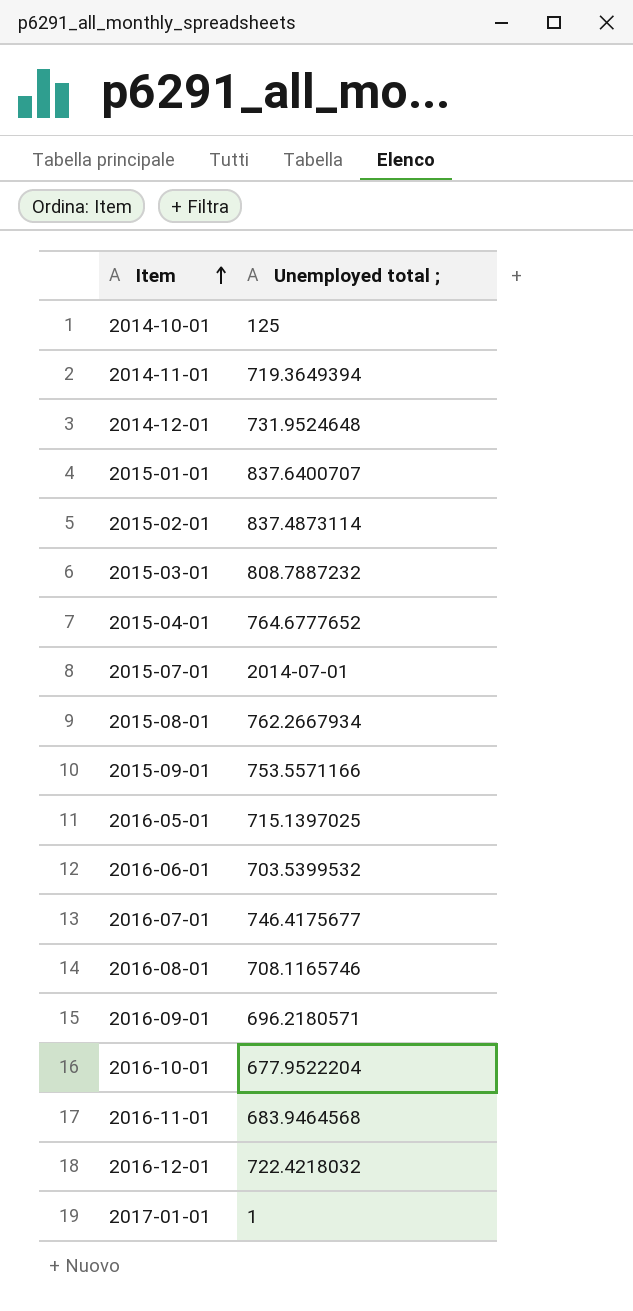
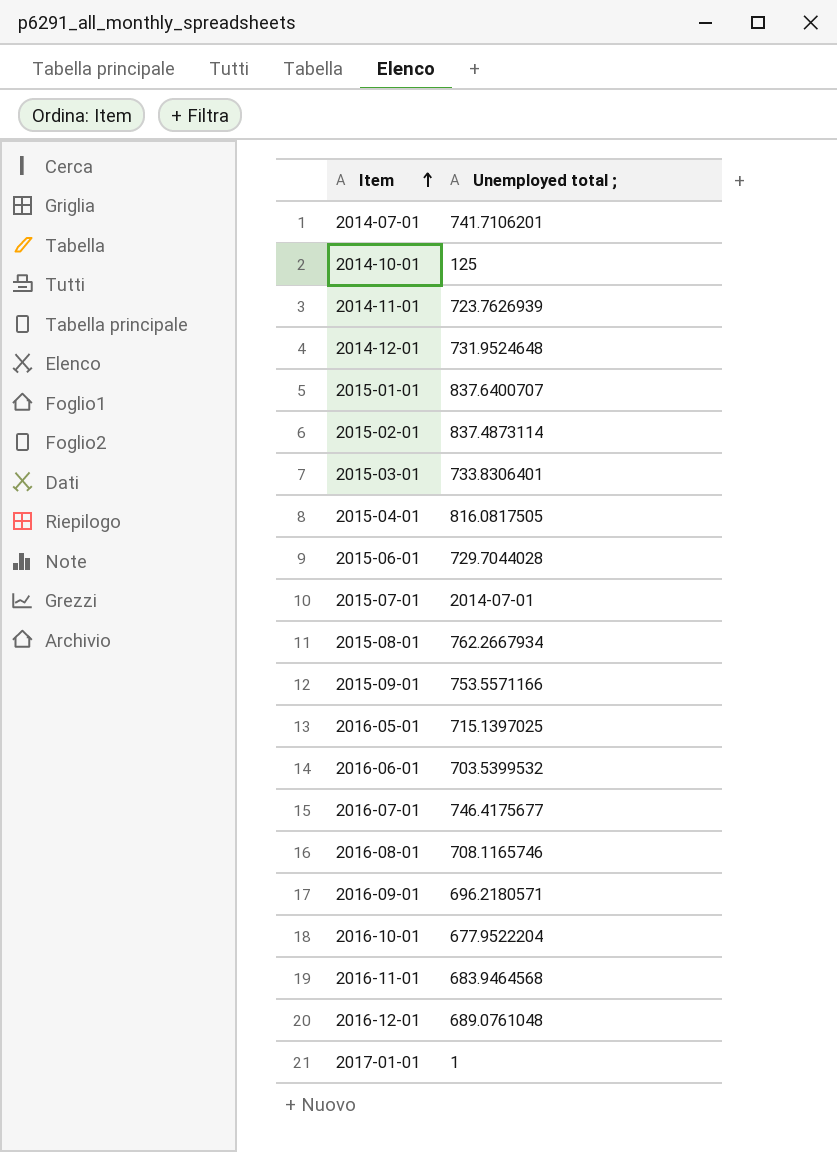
row 2014-07-01: none -> 741.7106201
2014-11-01 | Unemployed total ;: 719.3649394 -> 723.7626939
2015-03-01 | Unemployed total ;: 808.7887232 -> 733.8306401
2015-04-01 | Unemployed total ;: 764.6777652 -> 816.0817505
row 2015-06-01: none -> 729.7044028
2016-12-01 | Unemployed total ;: 722.4218032 -> 689.0761048

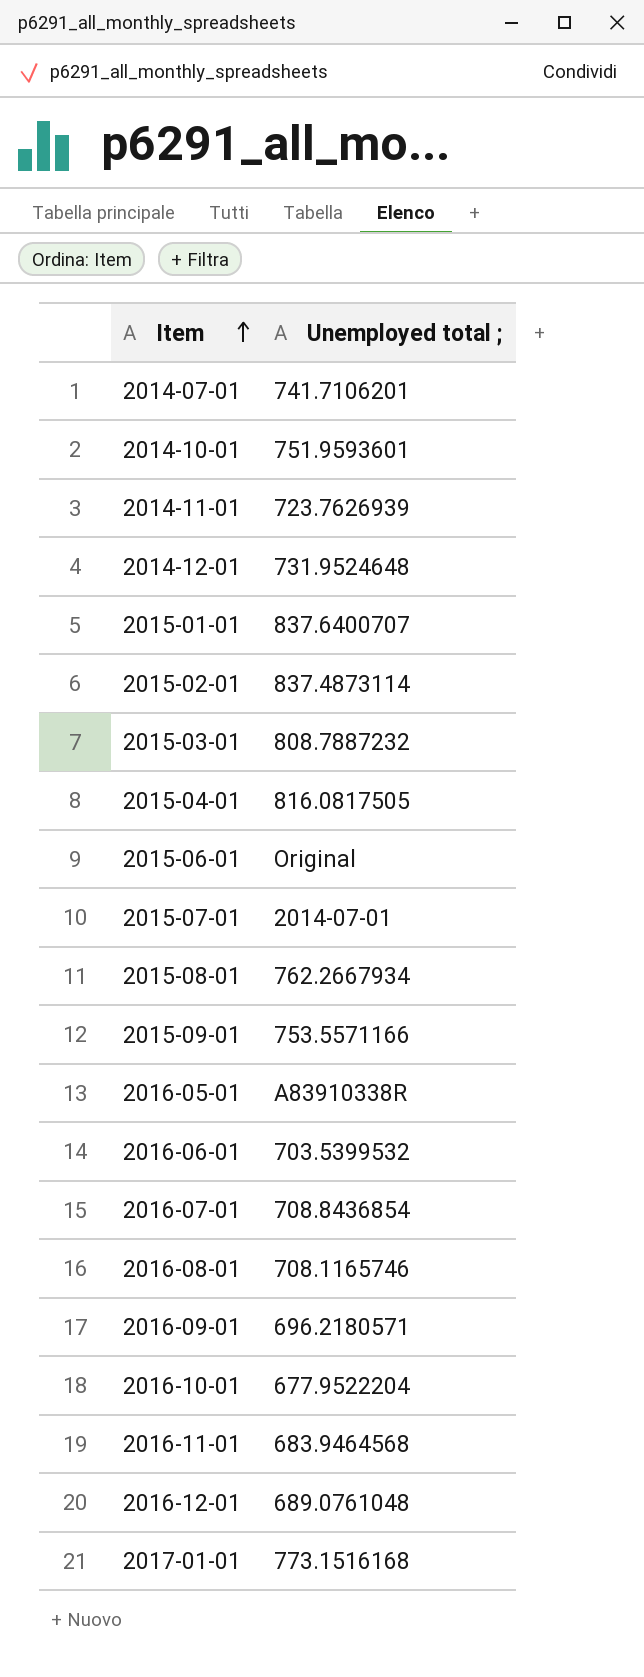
2014-10-01 | Unemployed total ;: 125 -> 751.9593601
2015-03-01 | Unemployed total ;: 733.8306401 -> 808.7887232
2015-06-01 | Unemployed total ;: 729.7044028 -> Original
2016-05-01 | Unemployed total ;: 715.1397025 -> A83910338R
2016-07-01 | Unemployed total ;: 746.4175677 -> 708.8436854
2017-01-01 | Unemployed total ;: 1 -> 773.1516168

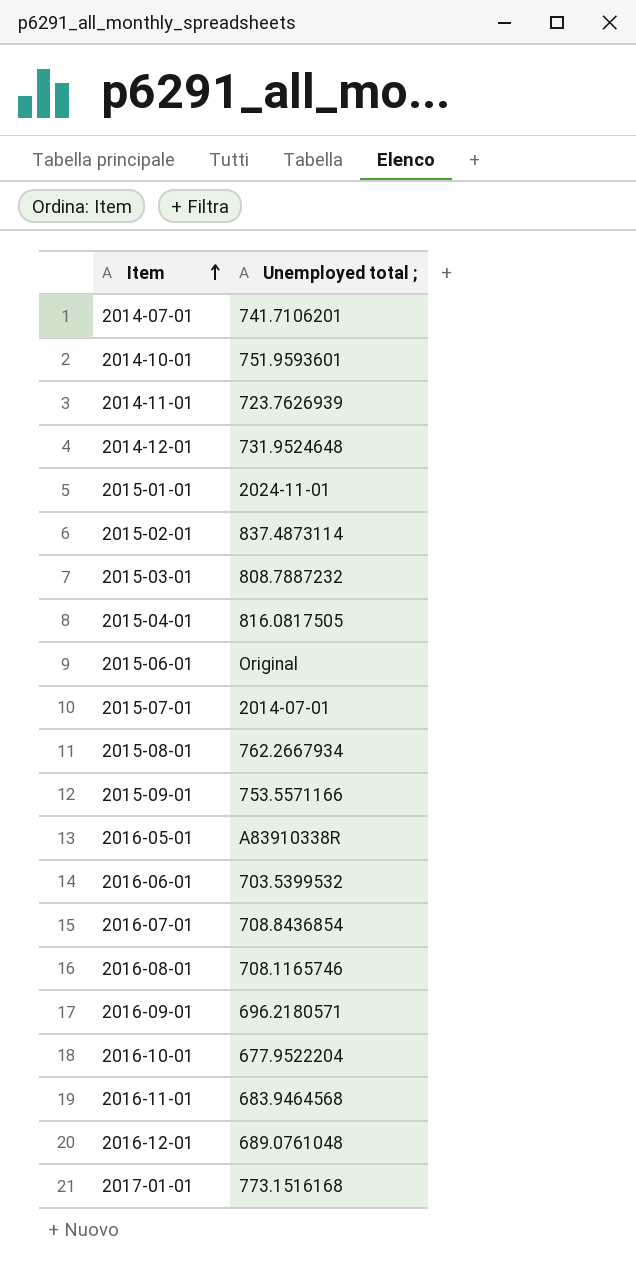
2015-01-01 | Unemployed total ;: 837.6400707 -> 2024-11-01

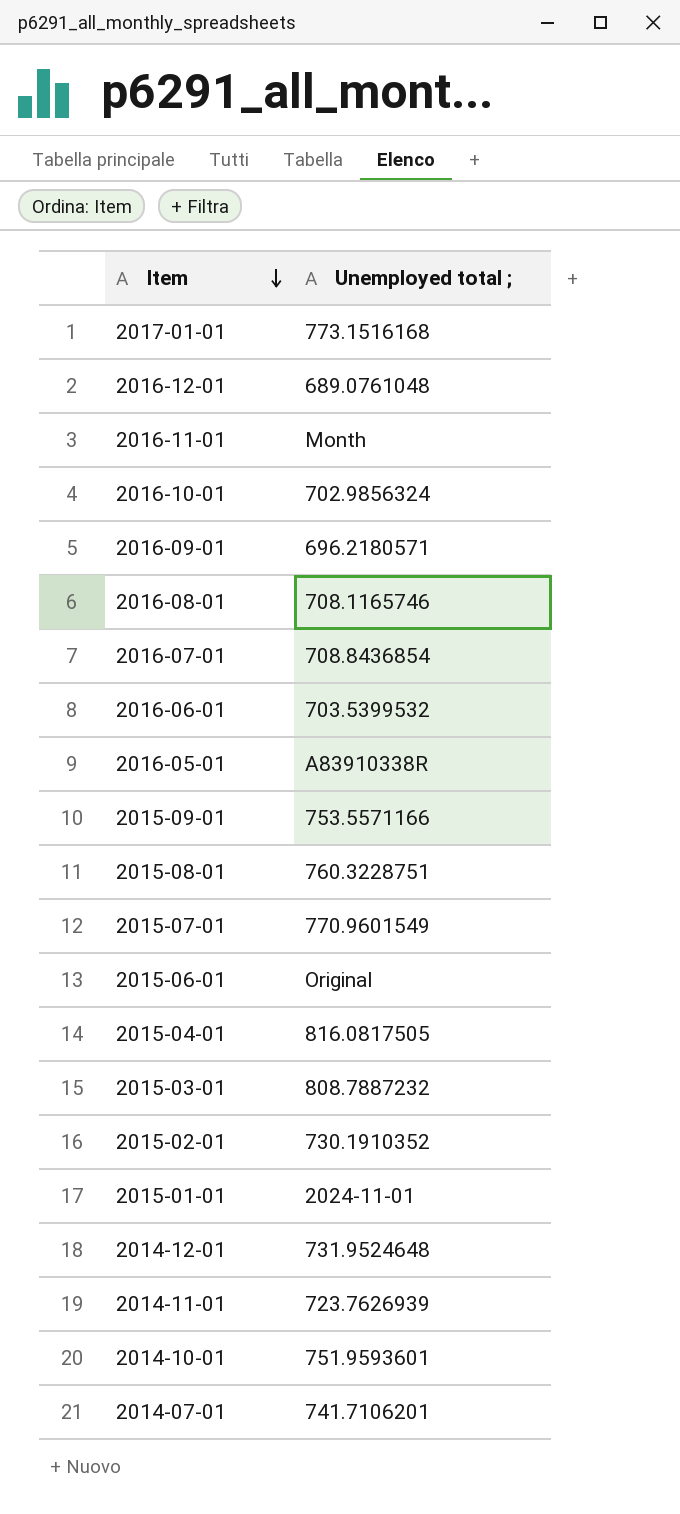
row order: Item ascending -> Item descending
2016-11-01 | Unemployed total ;: 683.9464568 -> Month
2016-10-01 | Unemployed total ;: 677.9522204 -> 702.9856324
2015-08-01 | Unemployed total ;: 762.2667934 -> 760.3228751
2015-07-01 | Unemployed total ;: 2014-07-01 -> 770.9601549
2015-02-01 | Unemployed total ;: 837.4873114 -> 730.1910352

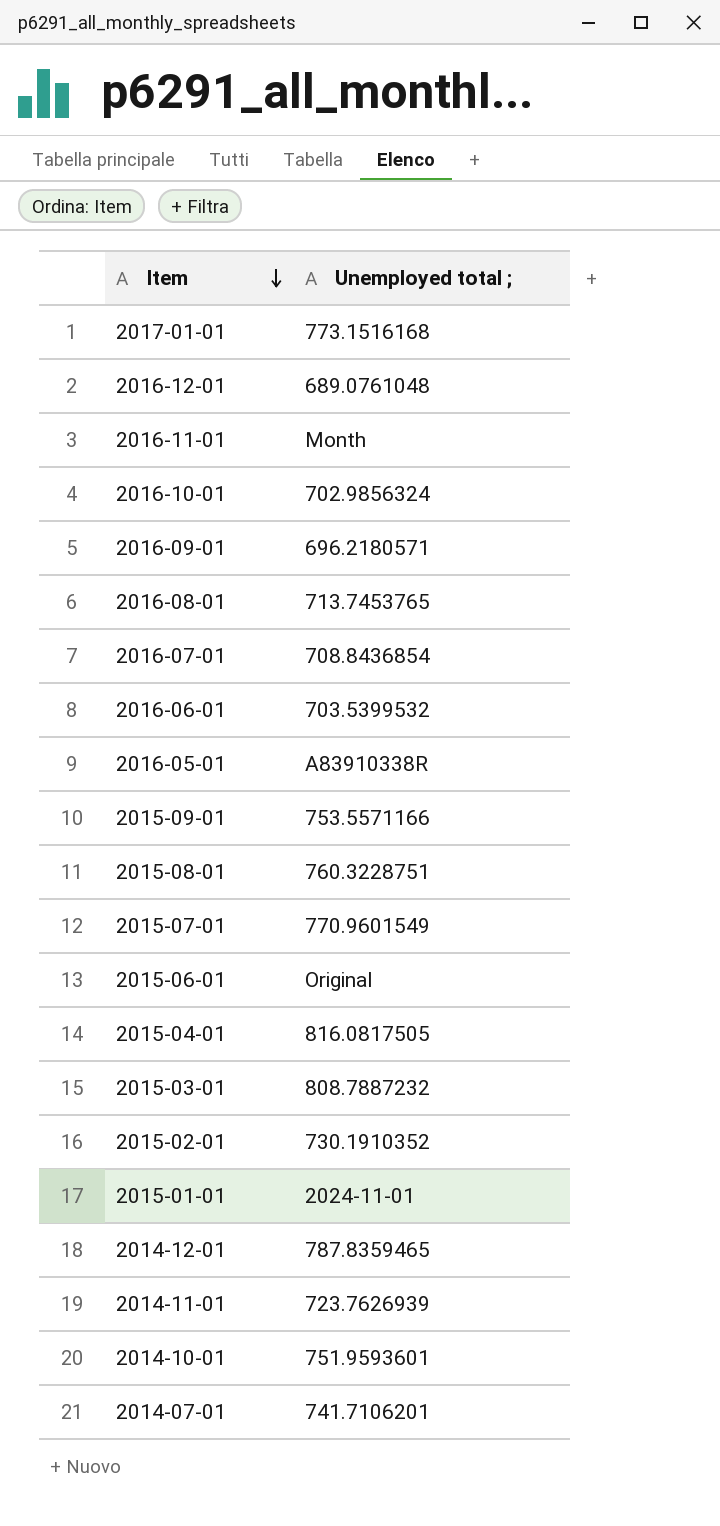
2016-08-01 | Unemployed total ;: 708.1165746 -> 713.7453765
2014-12-01 | Unemployed total ;: 731.9524648 -> 787.8359465

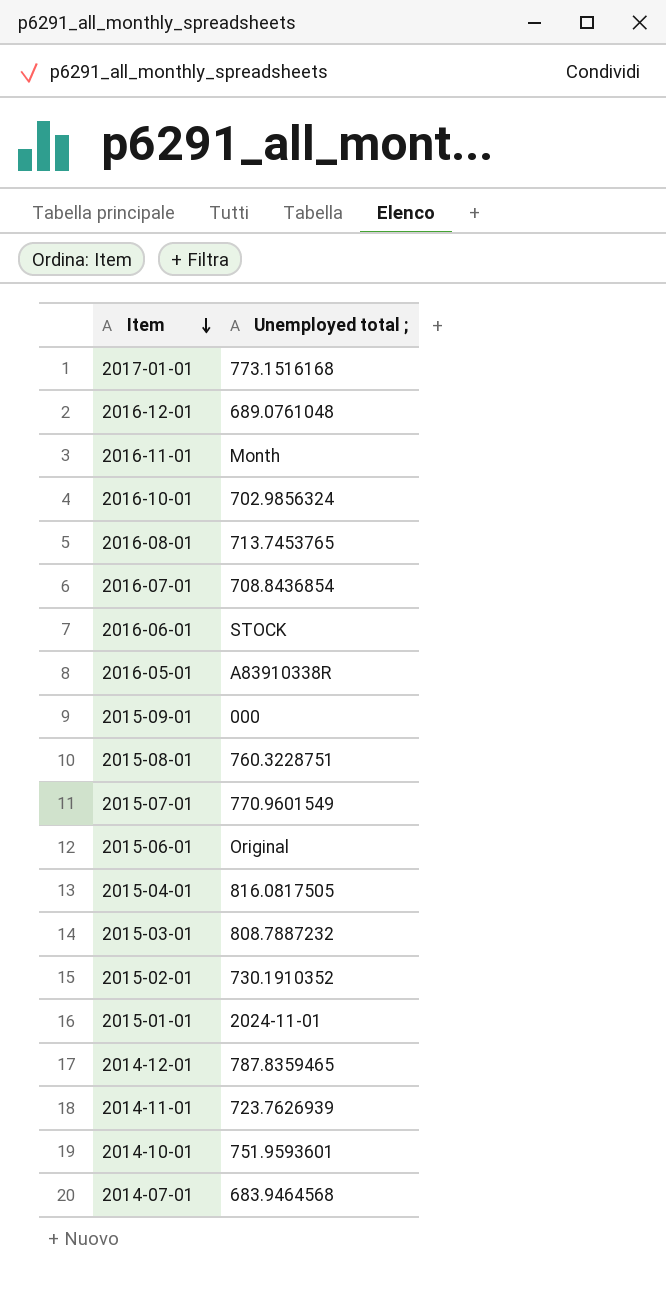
row 2016-09-01: 696.2180571 -> none
2016-06-01 | Unemployed total ;: 703.5399532 -> STOCK
2015-09-01 | Unemployed total ;: 753.5571166 -> 000
2014-07-01 | Unemployed total ;: 741.7106201 -> 683.9464568

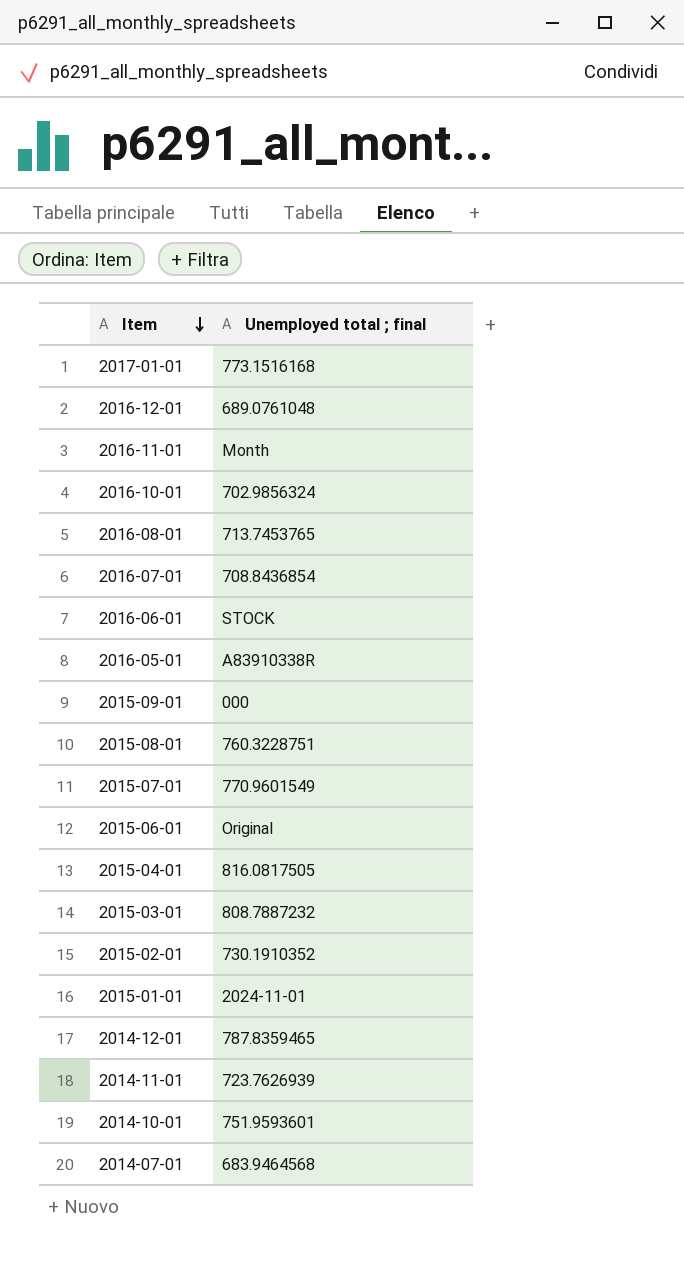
column name: Unemployed total ; -> Unemployed total ; final

